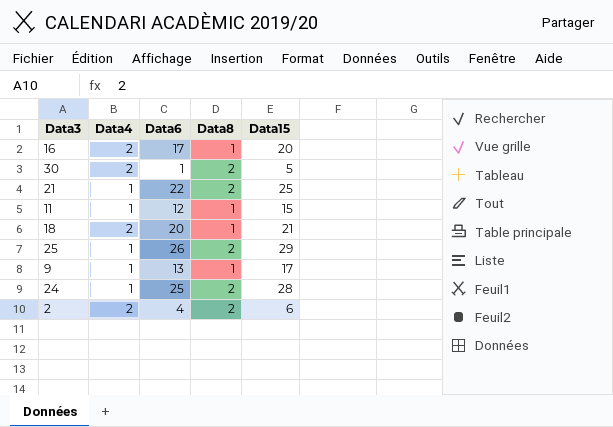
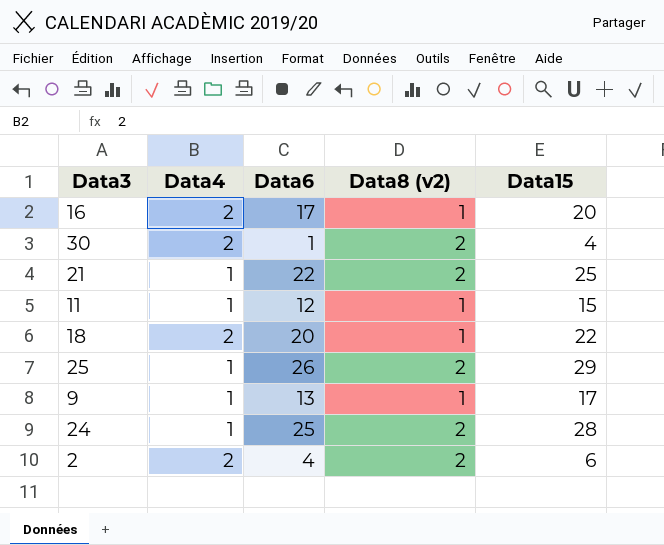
column name: Data8 -> Data8 (v2)
30 | Data15: 5 -> 4
18 | Data15: 21 -> 22

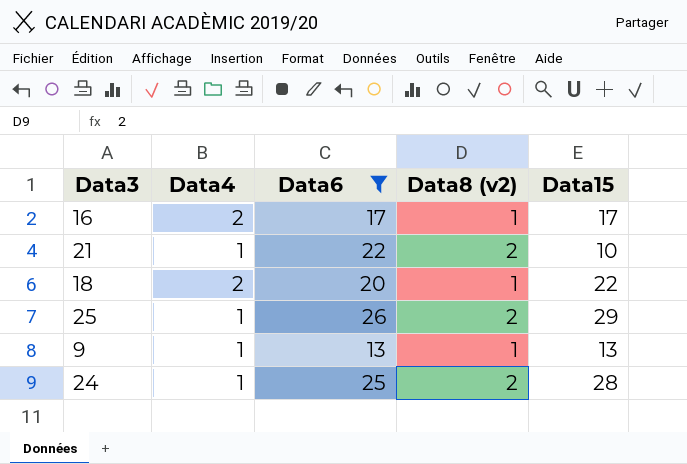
filter: none -> Data6 >= 13
16 | Data15: 20 -> 17
21 | Data15: 25 -> 10
9 | Data15: 17 -> 13

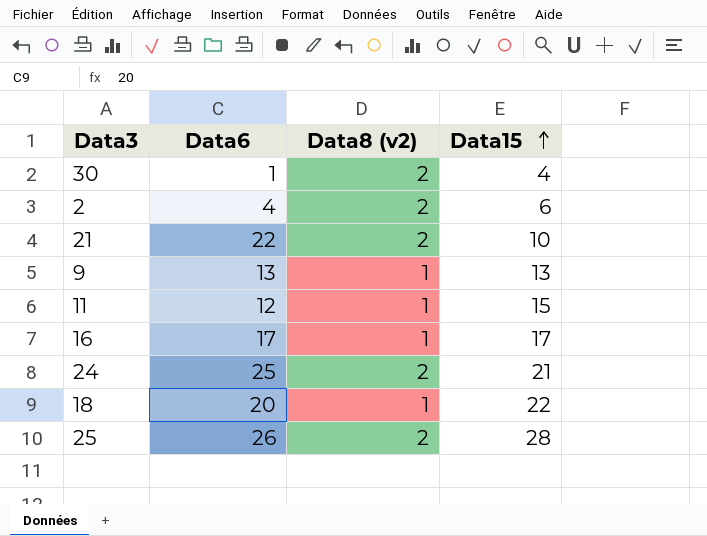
filter: Data6 >= 13 -> none
row order: none -> Data15 ascending
column Data4 | position: 2 -> none
24 | Data15: 28 -> 21
25 | Data15: 29 -> 28

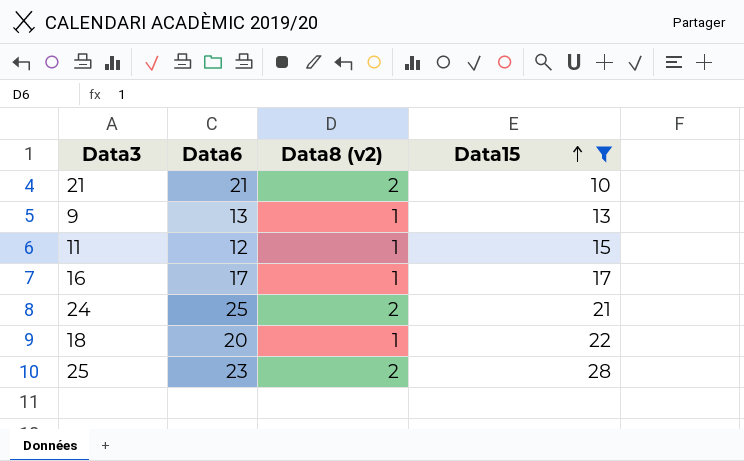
filter: none -> Data15 >= 10
21 | Data6: 22 -> 21
25 | Data6: 26 -> 23

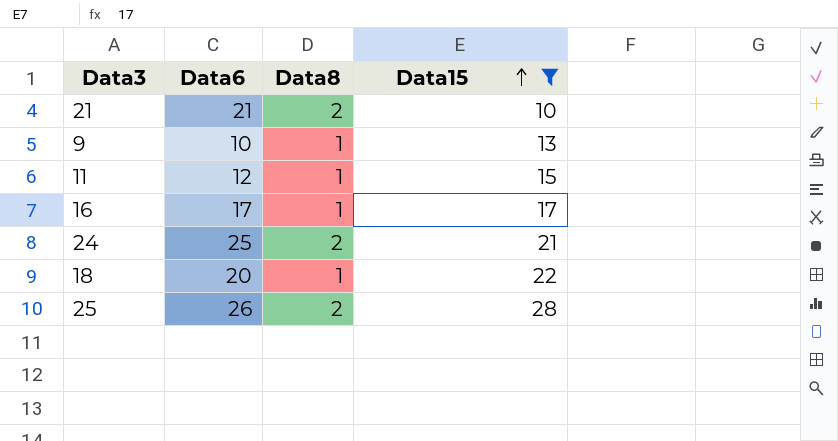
column name: Data8 (v2) -> Data8
9 | Data6: 13 -> 10
25 | Data6: 23 -> 26

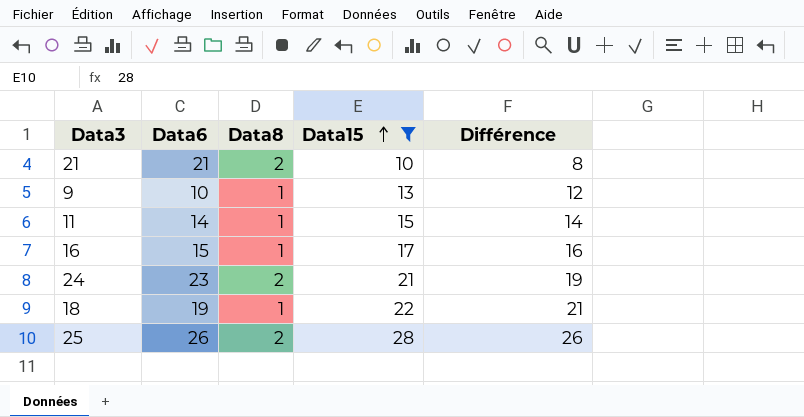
column Différence | formula: none -> [Data15] - [Data8]
11 | Data6: 12 -> 14
16 | Data6: 17 -> 15
24 | Data6: 25 -> 23
18 | Data6: 20 -> 19

